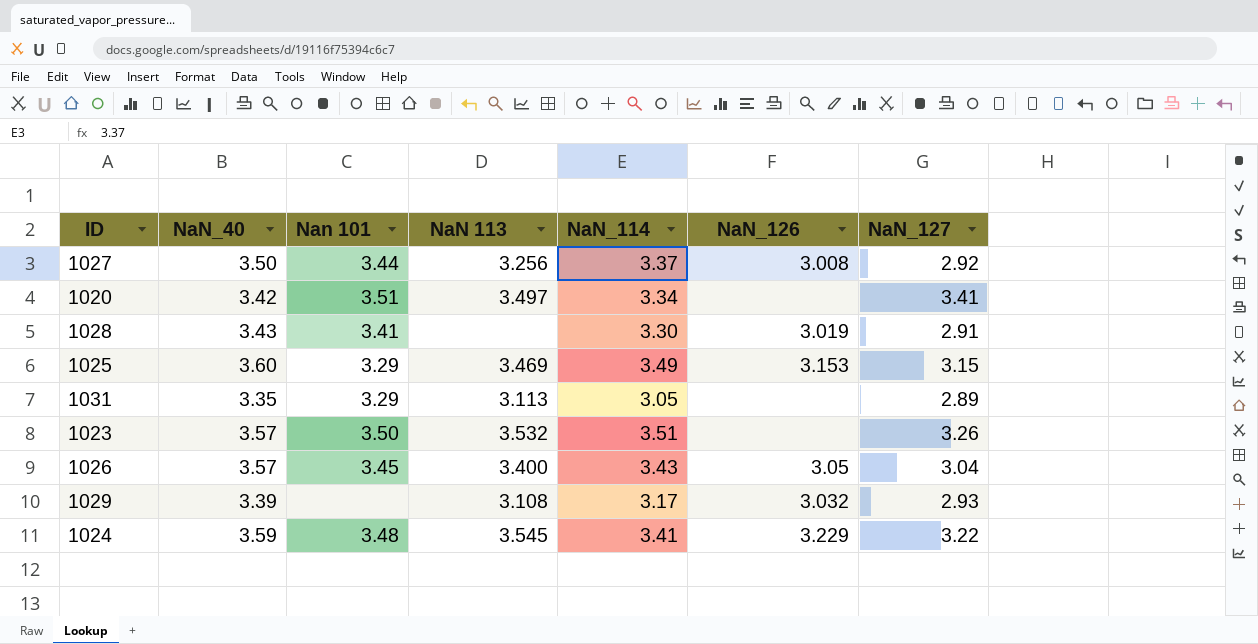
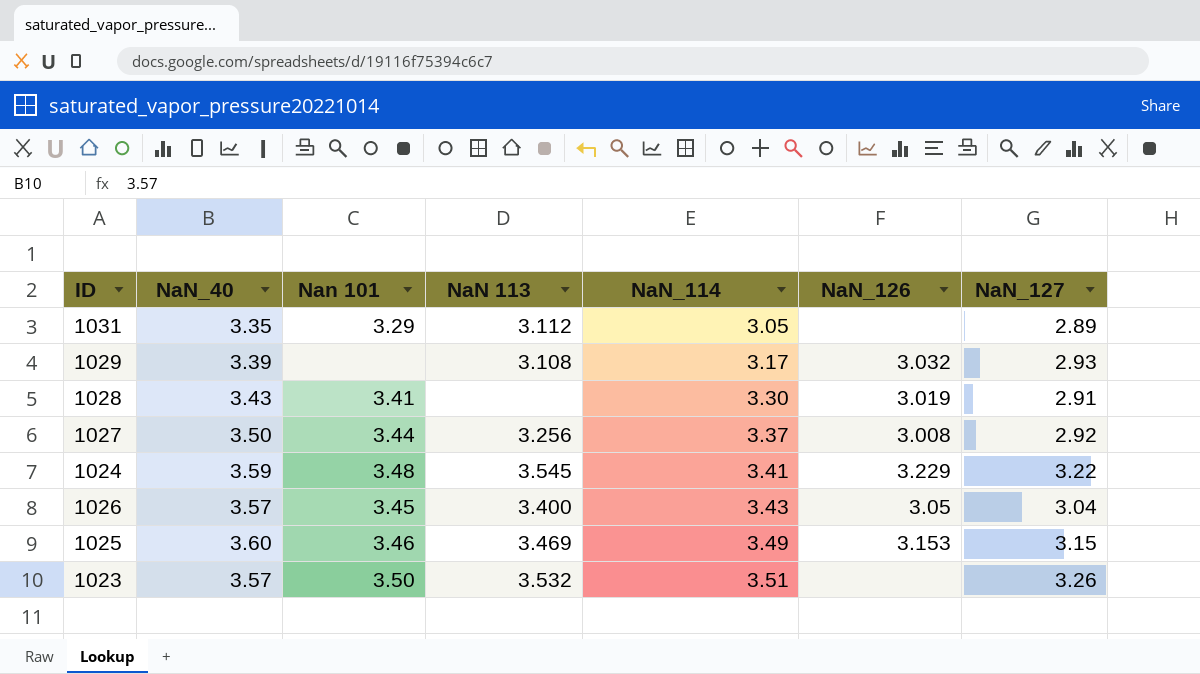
row order: none -> NaN_114 ascending
row 1020: 3.42 | 3.51 | 3.497 | 3.34 | none | 3.41 -> none
1031 | NaN 113: 3.113 -> 3.112
1025 | Nan 101: 3.29 -> 3.46

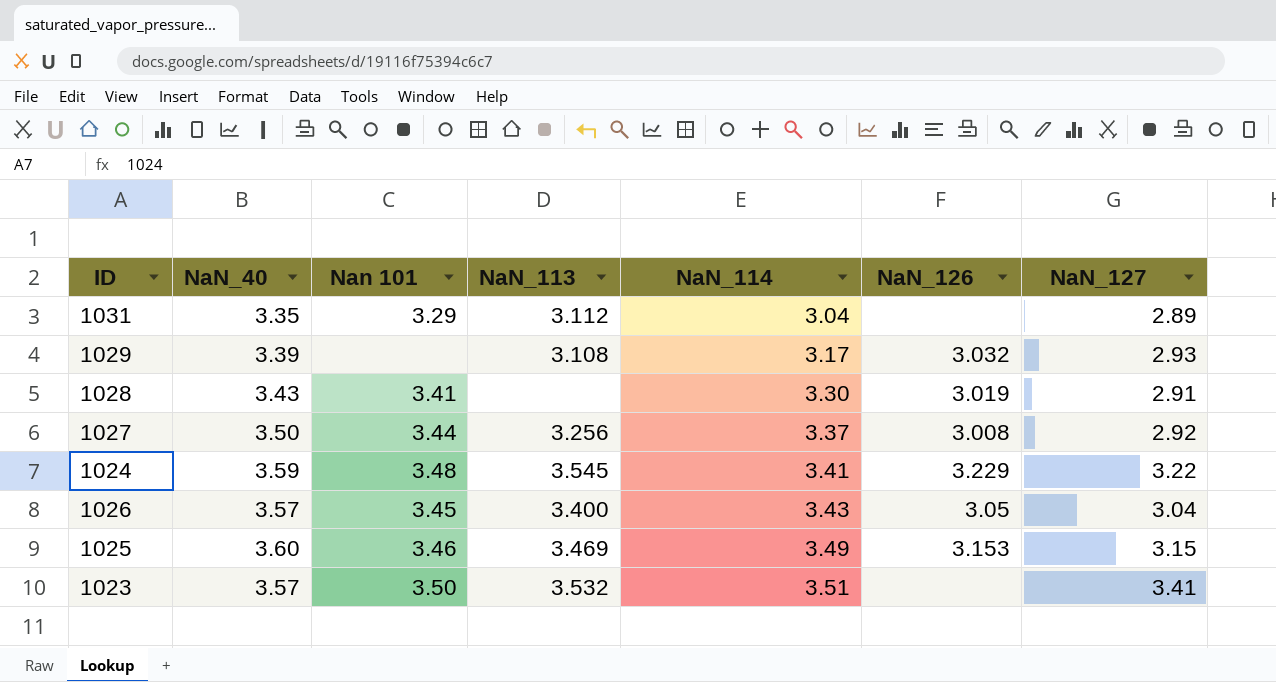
column name: NaN 113 -> NaN_113
1031 | NaN_114: 3.05 -> 3.04
1023 | NaN_127: 3.26 -> 3.41

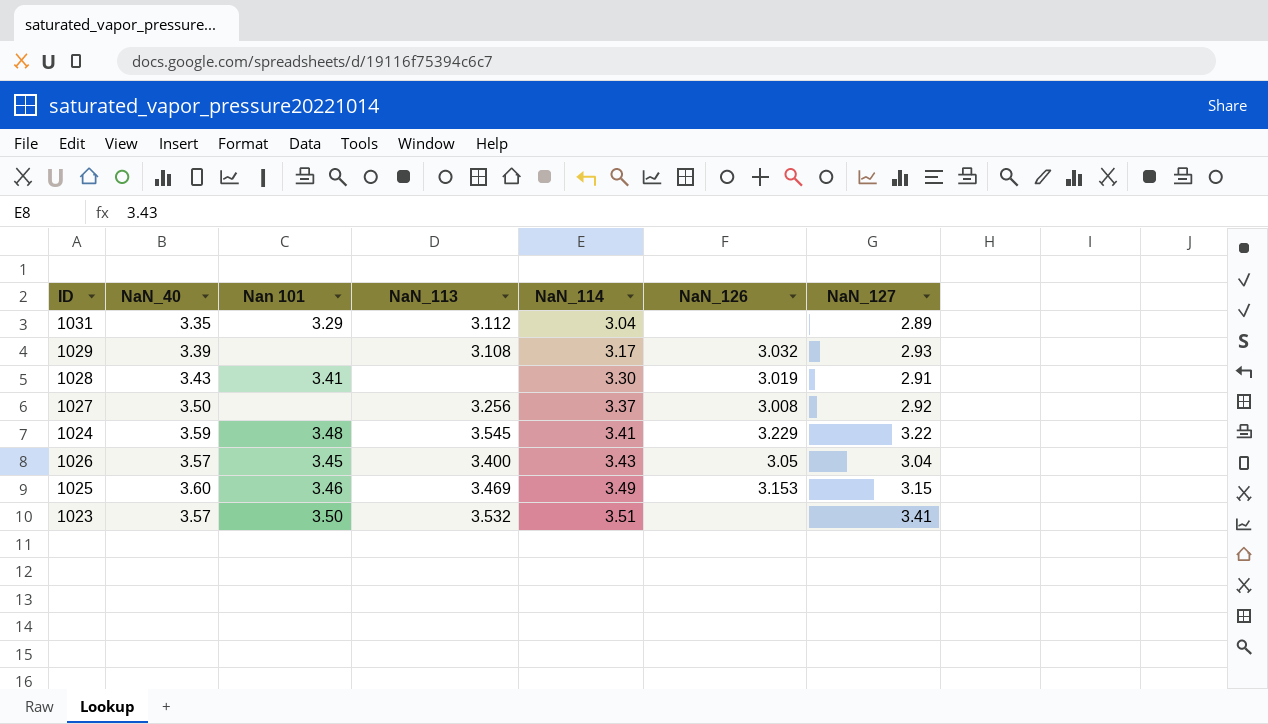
1027 | Nan 101: 3.44 -> none

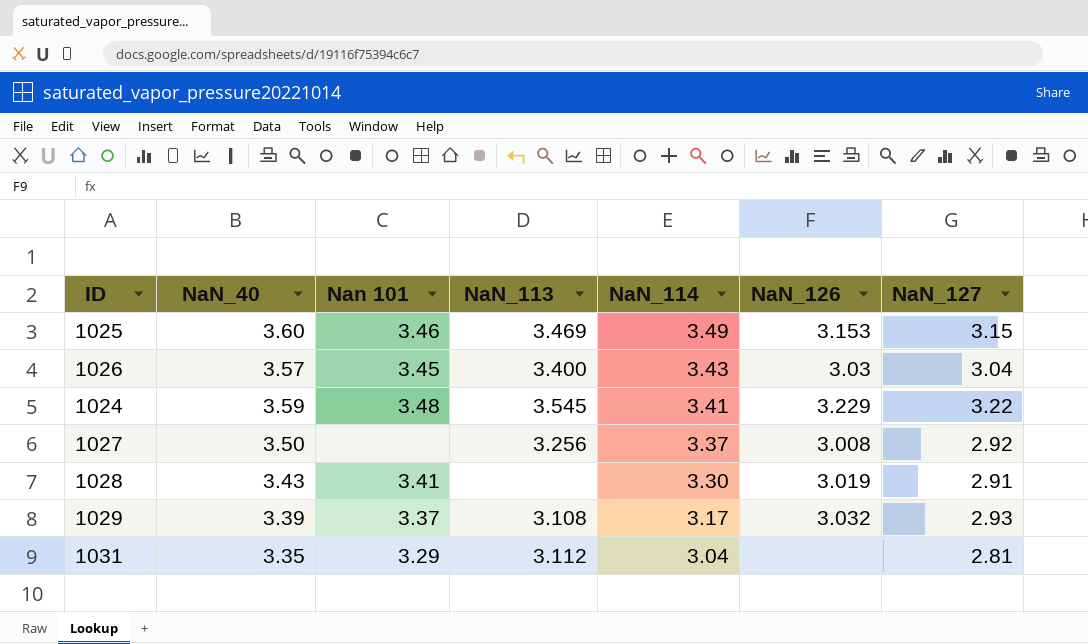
row order: NaN_114 ascending -> NaN_114 descending
row 1023: 3.57 | 3.50 | 3.532 | 3.51 | none | 3.41 -> none
1026 | NaN_126: 3.05 -> 3.03
1029 | Nan 101: none -> 3.37
1031 | NaN_127: 2.89 -> 2.81

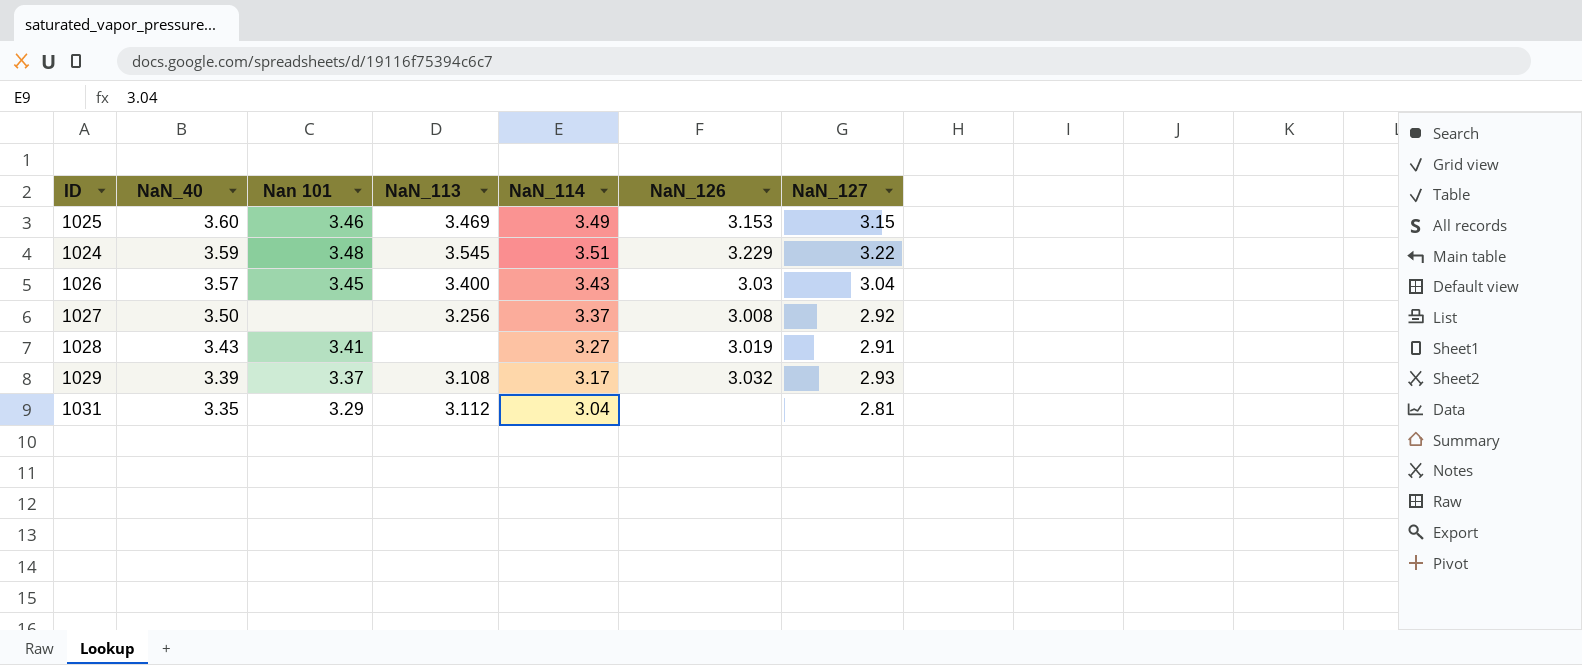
row order: NaN_114 descending -> NaN_40 descending
1024 | NaN_114: 3.41 -> 3.51
1028 | NaN_114: 3.30 -> 3.27

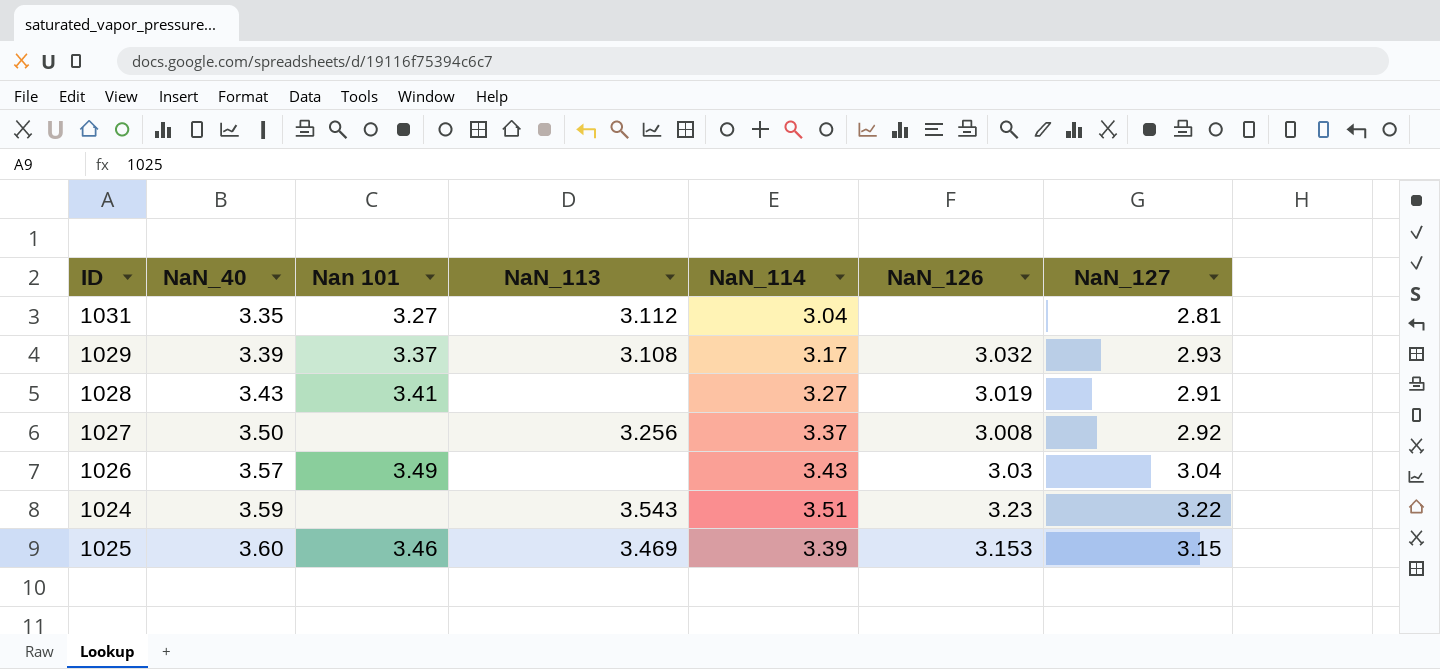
row order: NaN_40 descending -> NaN_40 ascending
1031 | Nan 101: 3.29 -> 3.27
1026 | Nan 101: 3.45 -> 3.49
1026 | NaN_113: 3.400 -> none
1024 | Nan 101: 3.48 -> none
1024 | NaN_113: 3.545 -> 3.543
1024 | NaN_126: 3.229 -> 3.23
1025 | NaN_114: 3.49 -> 3.39

